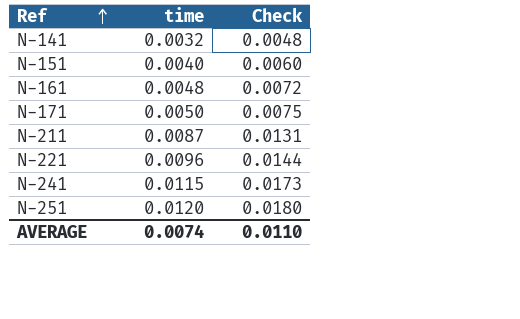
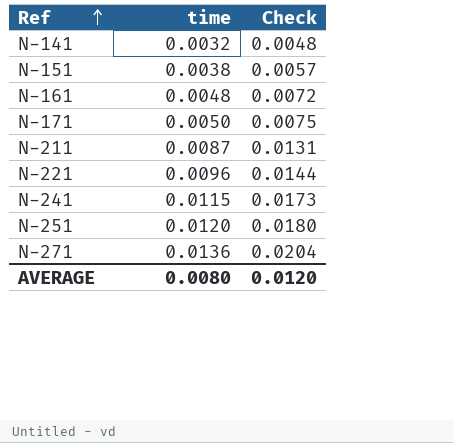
N-151 | time: 0.0040 -> 0.0038
N-151 | Check: 0.0060 -> 0.0057
row N-271: none -> 0.0136 | 0.0204
AVERAGE | time: 0.0074 -> 0.0080
AVERAGE | Check: 0.0110 -> 0.0120

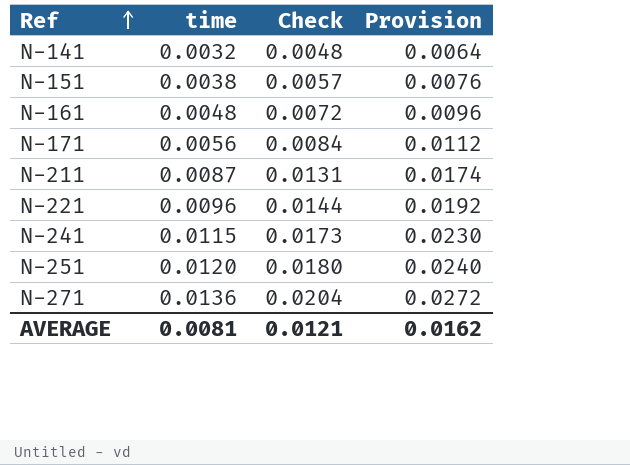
column Provision | formula: none -> [time] * 2
N-171 | time: 0.0050 -> 0.0056
N-171 | Check: 0.0075 -> 0.0084
AVERAGE | time: 0.0080 -> 0.0081
AVERAGE | Check: 0.0120 -> 0.0121

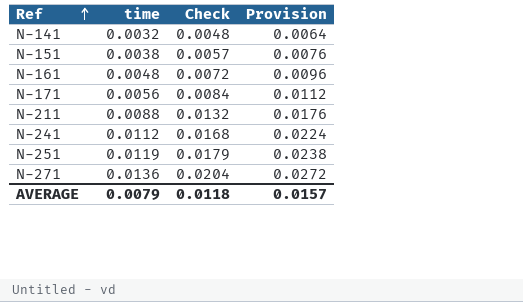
row N-221: 0.0096 | 0.0144 | 0.0192 -> none
N-211 | time: 0.0087 -> 0.0088
N-211 | Check: 0.0131 -> 0.0132
N-211 | Provision: 0.0174 -> 0.0176
N-241 | time: 0.0115 -> 0.0112
N-241 | Check: 0.0173 -> 0.0168
N-241 | Provision: 0.0230 -> 0.0224
N-251 | time: 0.0120 -> 0.0119
N-251 | Check: 0.0180 -> 0.0179
N-251 | Provision: 0.0240 -> 0.0238
AVERAGE | time: 0.0081 -> 0.0079
AVERAGE | Check: 0.0121 -> 0.0118
AVERAGE | Provision: 0.0162 -> 0.0157

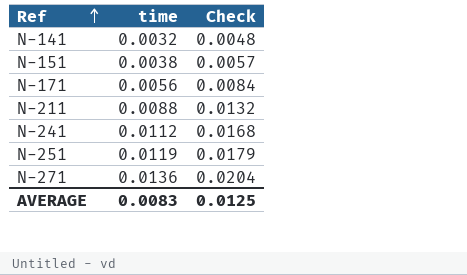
column Provision | formula: [time] * 2 -> none
row N-161: 0.0048 | 0.0072 | 0.0096 -> none
AVERAGE | time: 0.0079 -> 0.0083
AVERAGE | Check: 0.0118 -> 0.0125

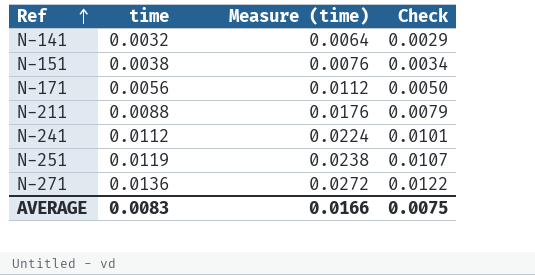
column Measure (time) | formula: none -> [time] * 2
column Check | formula: [time] * 1.5 -> [time] * 0.9
AVERAGE | Check: 0.0125 -> 0.0075

